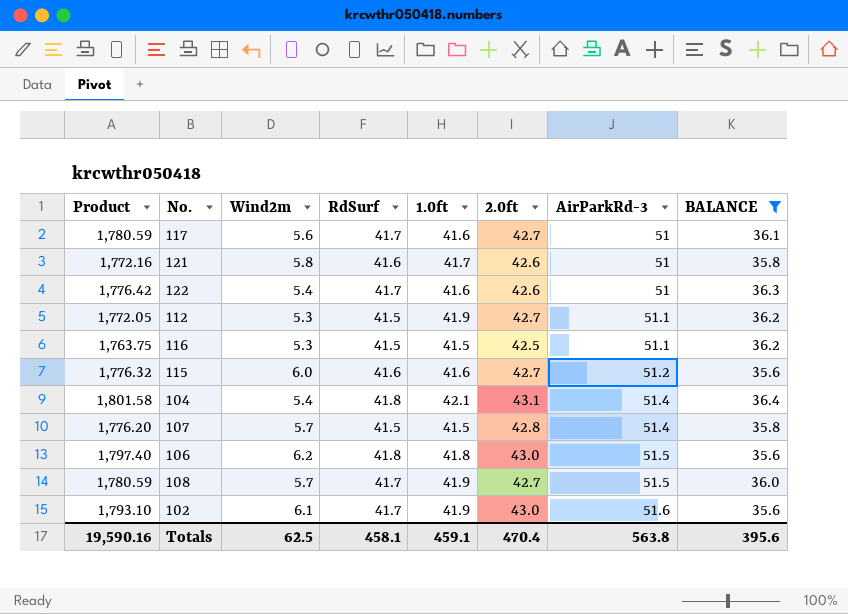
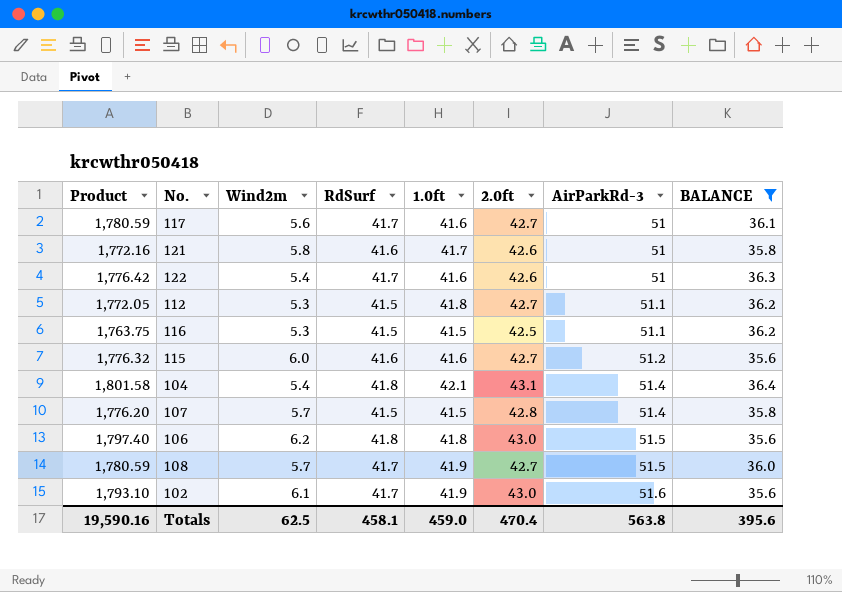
112 | 1.0ft: 41.9 -> 41.8
Totals | 1.0ft: 459.1 -> 459.0

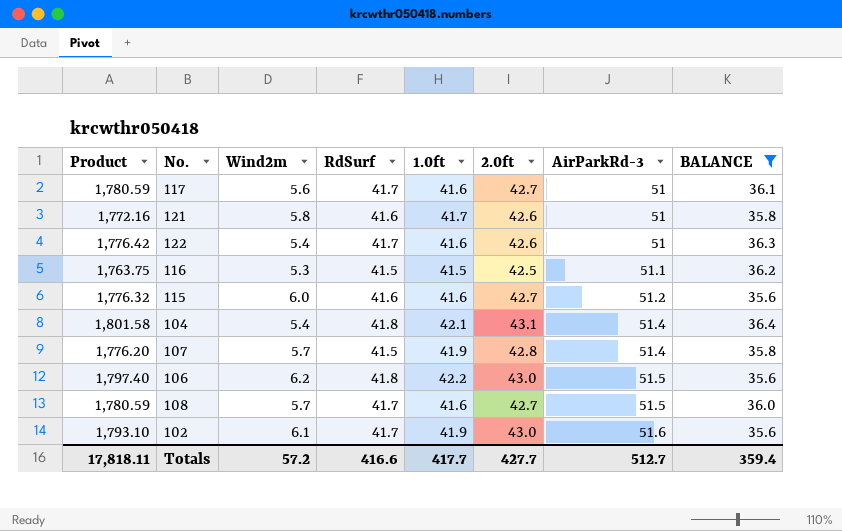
row 112: 1,772.05 | 5.3 | 41.5 | 41.8 | 42.7 | 51.1 | 36.2 -> none
107 | 1.0ft: 41.5 -> 41.9
106 | 1.0ft: 41.8 -> 42.2
108 | 1.0ft: 41.9 -> 41.6
Totals | Product: 19,590.16 -> 17,818.11
Totals | Wind2m: 62.5 -> 57.2
Totals | RdSurf: 458.1 -> 416.6
Totals | 1.0ft: 459.0 -> 417.7
Totals | 2.0ft: 470.4 -> 427.7
Totals | AirParkRd-3: 563.8 -> 512.7
Totals | BALANCE: 395.6 -> 359.4

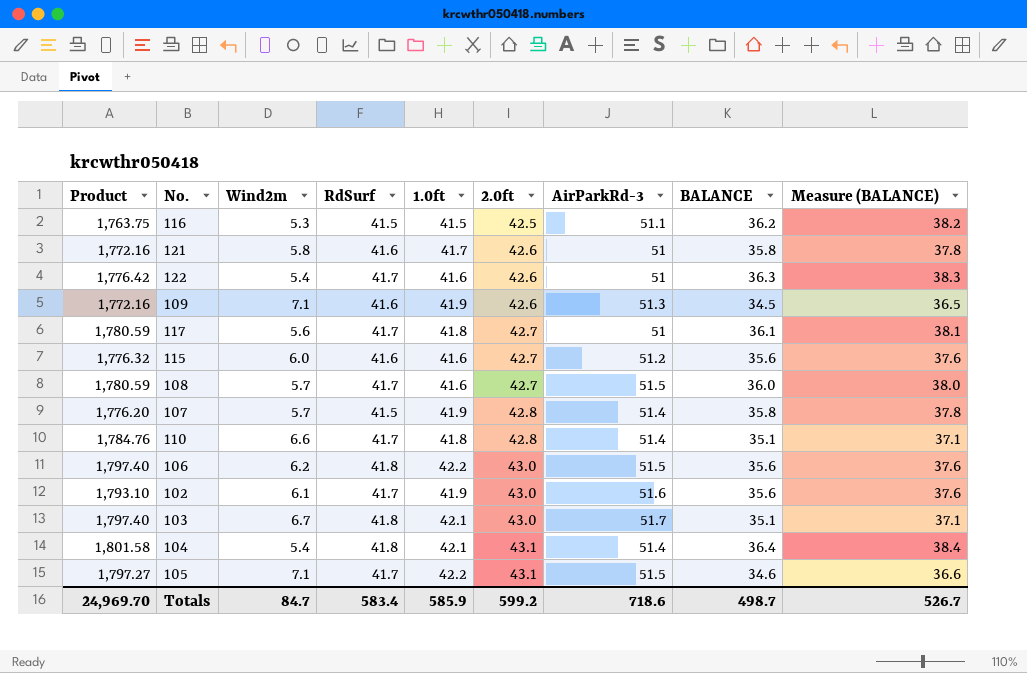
filter: BALANCE >= 35.6 -> none
row order: AirParkRd-3 ascending -> 2.0ft ascending
column Measure (BALANCE) | formula: none -> [BALANCE] + 2
117 | 1.0ft: 41.6 -> 41.8
Totals | Product: 17,818.11 -> 24,969.70
Totals | Wind2m: 57.2 -> 84.7
Totals | RdSurf: 416.6 -> 583.4
Totals | 1.0ft: 417.7 -> 585.9
Totals | 2.0ft: 427.7 -> 599.2
Totals | AirParkRd-3: 512.7 -> 718.6
Totals | BALANCE: 359.4 -> 498.7

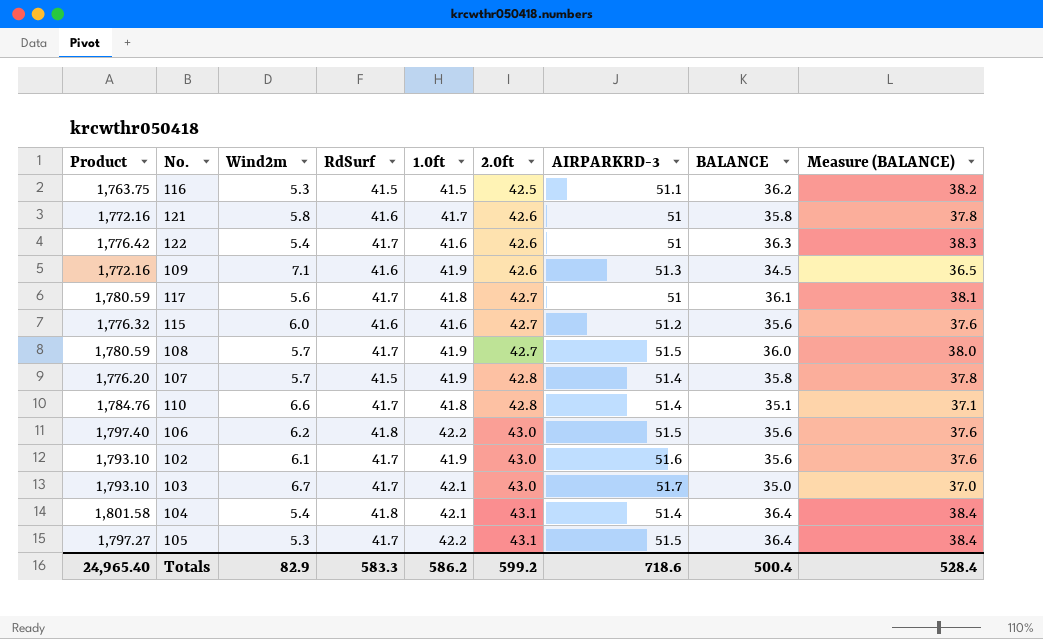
column name: AirParkRd-3 -> AIRPARKRD-3
108 | 1.0ft: 41.6 -> 41.9
103 | Product: 1,797.40 -> 1,793.10
103 | RdSurf: 41.8 -> 41.7
103 | BALANCE: 35.1 -> 35.0
103 | Measure (BALANCE): 37.1 -> 37.0
105 | Wind2m: 7.1 -> 5.3
105 | BALANCE: 34.6 -> 36.4
105 | Measure (BALANCE): 36.6 -> 38.4
Totals | Product: 24,969.70 -> 24,965.40
Totals | Wind2m: 84.7 -> 82.9
Totals | RdSurf: 583.4 -> 583.3
Totals | 1.0ft: 585.9 -> 586.2
Totals | BALANCE: 498.7 -> 500.4
Totals | Measure (BALANCE): 526.7 -> 528.4

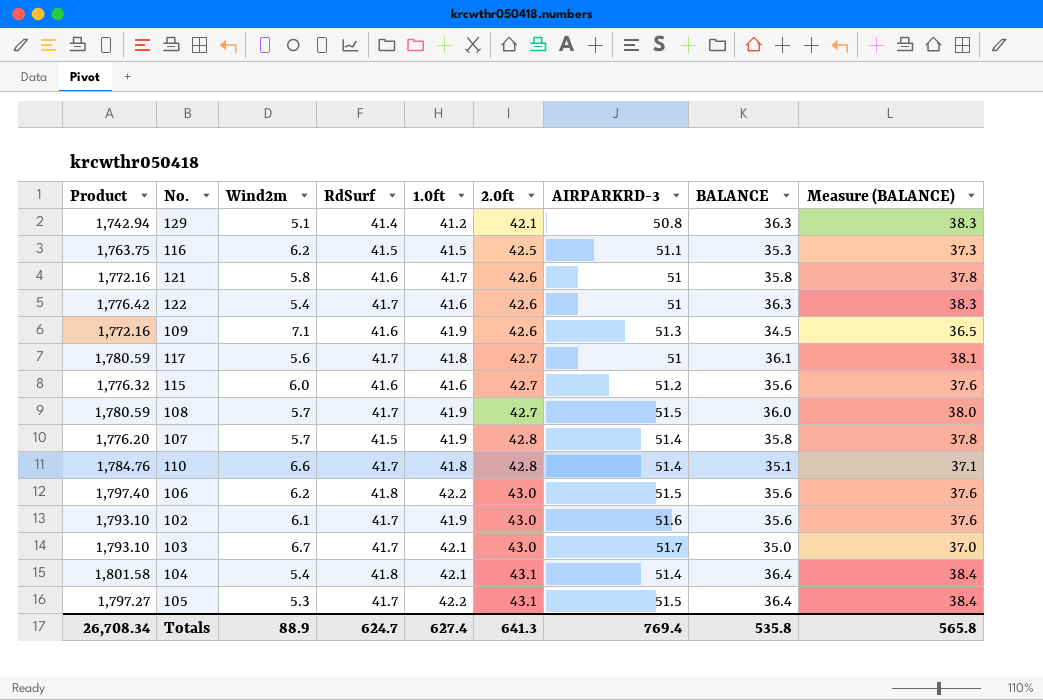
row 129: none -> 1,742.94 | 5.1 | 41.4 | 41.2 | 42.1 | 50.8 | 36.3 | 38.3
116 | Wind2m: 5.3 -> 6.2
116 | BALANCE: 36.2 -> 35.3
116 | Measure (BALANCE): 38.2 -> 37.3
Totals | Product: 24,965.40 -> 26,708.34
Totals | Wind2m: 82.9 -> 88.9
Totals | RdSurf: 583.3 -> 624.7
Totals | 1.0ft: 586.2 -> 627.4
Totals | 2.0ft: 599.2 -> 641.3
Totals | AIRPARKRD-3: 718.6 -> 769.4
Totals | BALANCE: 500.4 -> 535.8
Totals | Measure (BALANCE): 528.4 -> 565.8

